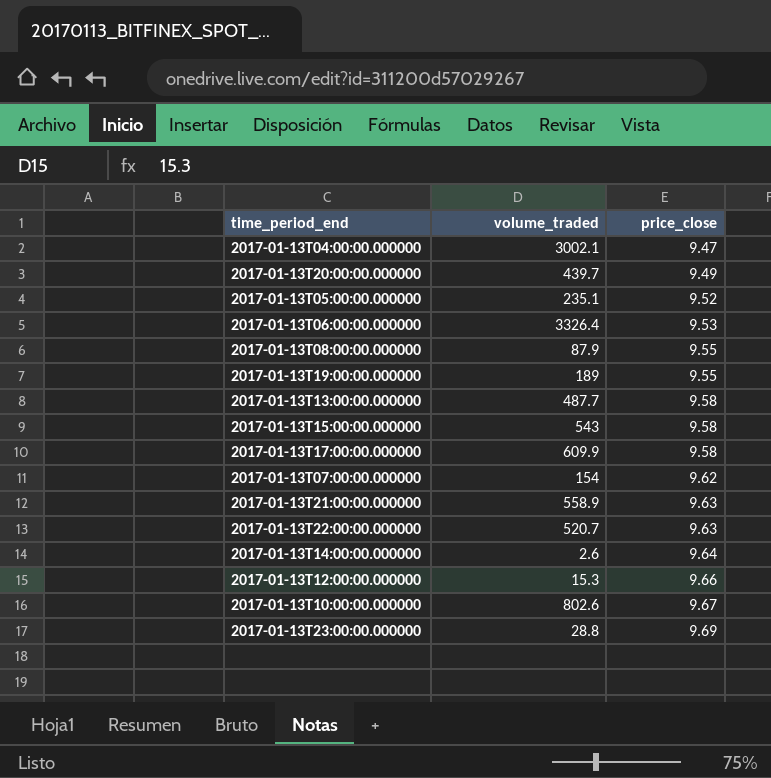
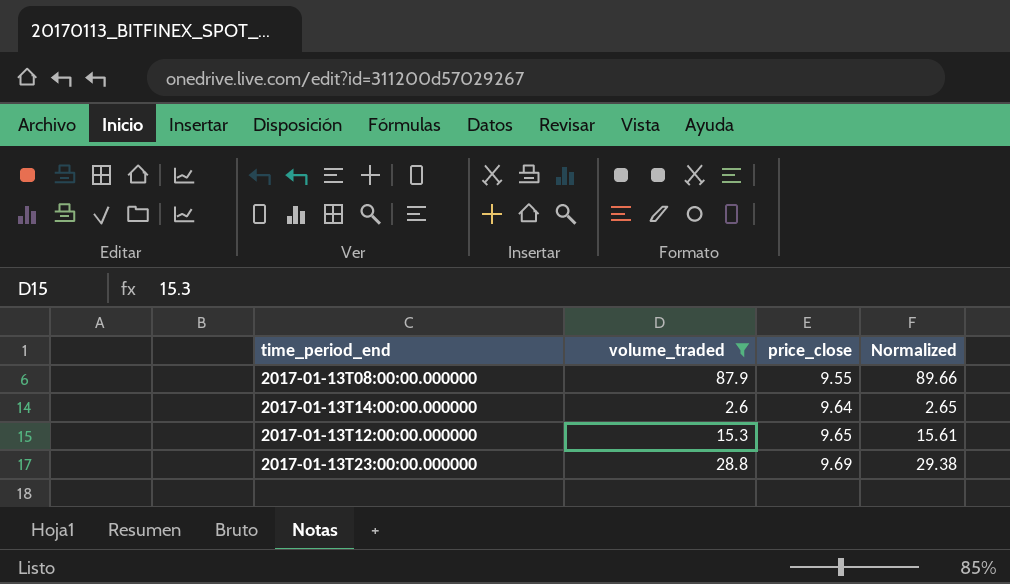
filter: none -> volume_traded <= 87.9
column Normalized | formula: none -> [volume_traded] * 1.02
2017-01-13T12:00:00.000000 | price_close: 9.66 -> 9.65

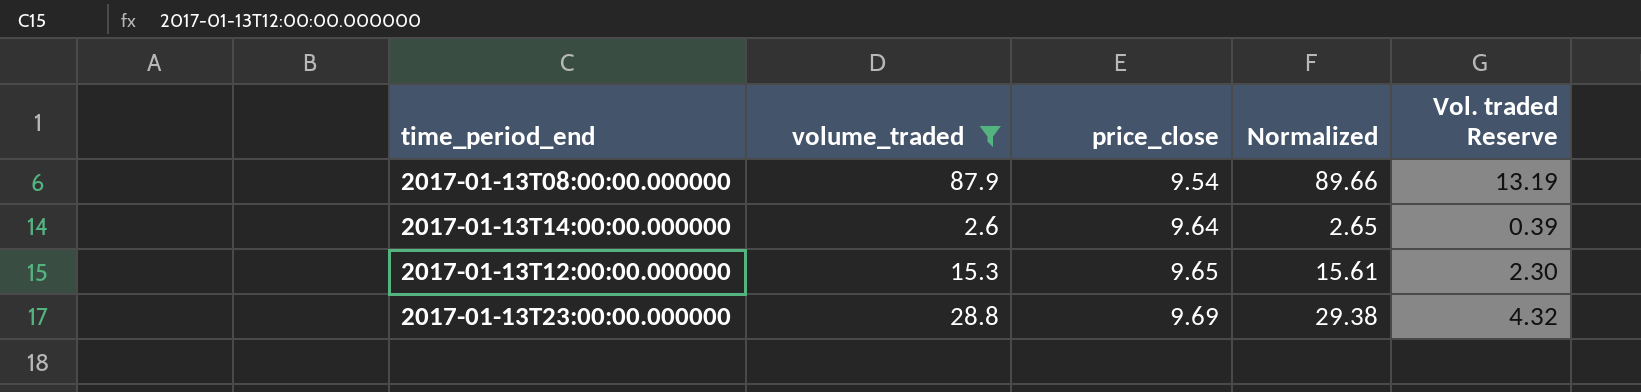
column Vol. traded Reserve | formula: none -> [volume_traded] * 0.15
2017-01-13T08:00:00.000000 | price_close: 9.55 -> 9.54

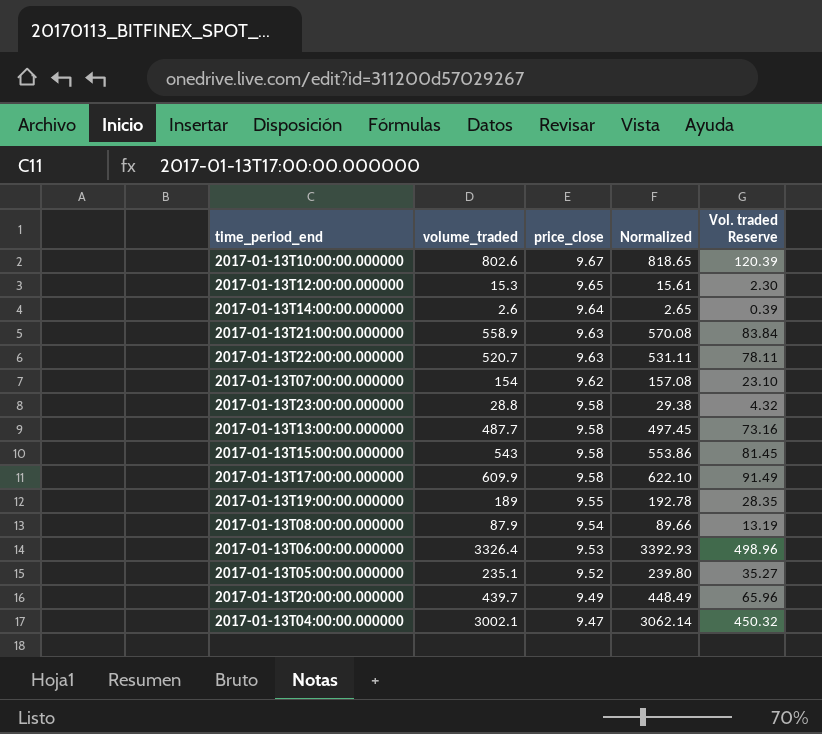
filter: volume_traded <= 87.9 -> none
row order: price_close ascending -> price_close descending
2017-01-13T23:00:00.000000 | price_close: 9.69 -> 9.58

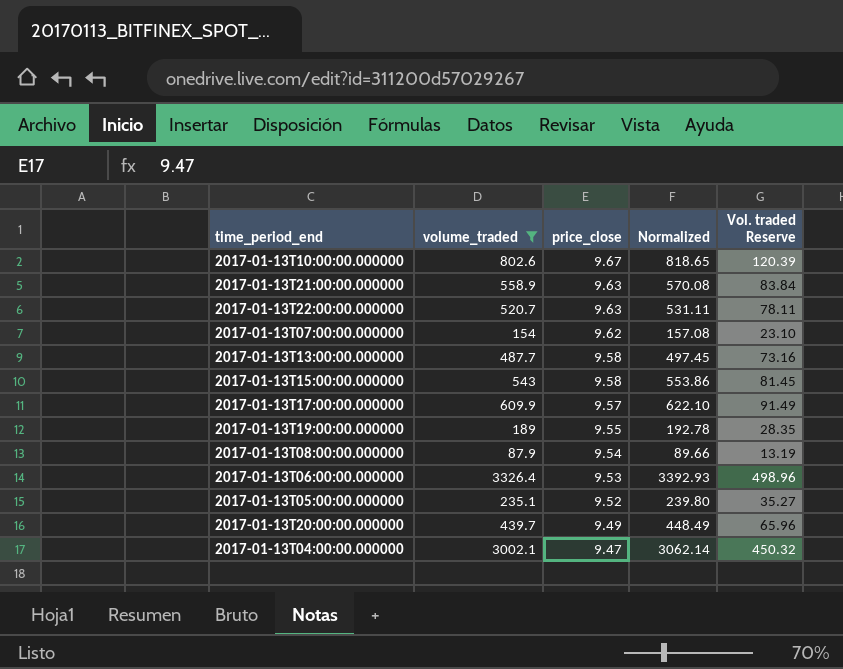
filter: none -> volume_traded >= 87.9
2017-01-13T17:00:00.000000 | price_close: 9.58 -> 9.57

